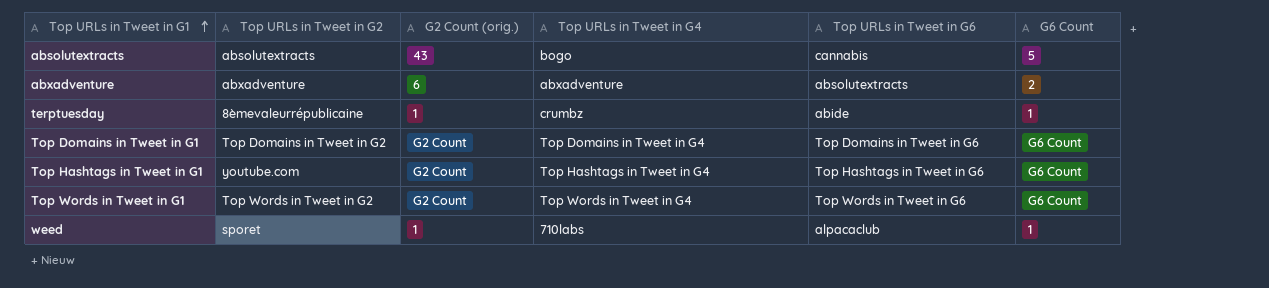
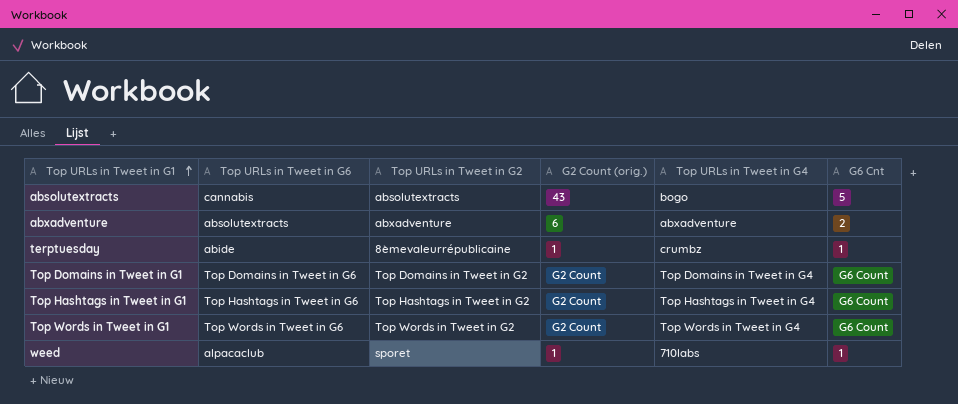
column Top URLs in Tweet in G6 | position: 5 -> 2
column name: G6 Count -> G6 Cnt
Top Hashtags in Tweet in G1 | Top URLs in Tweet in G2: youtube.com -> Top Hashtags in Tweet in G2

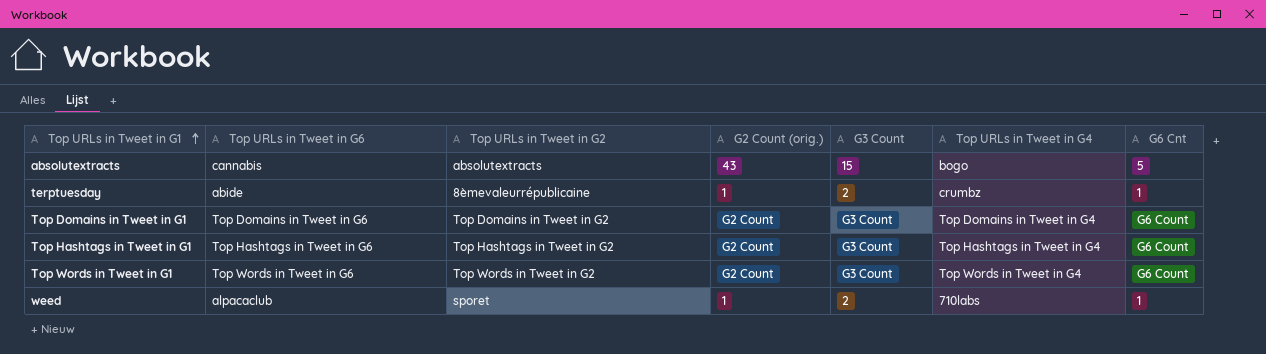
column G3 Count | position: none -> 5
row abxadventure: absolutextracts | abxadventure | 6 | abxadventure | 2 -> none

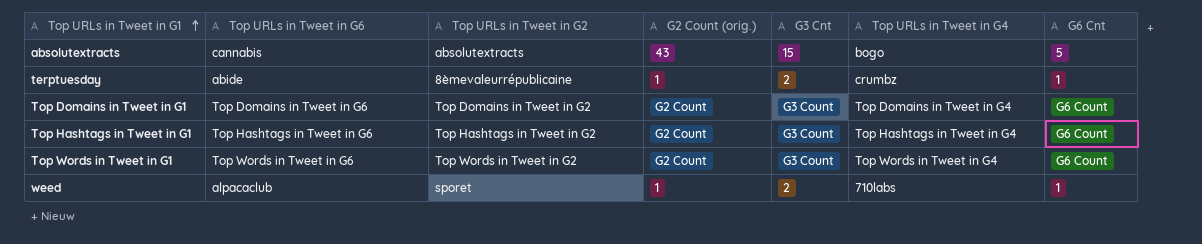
column name: G3 Count -> G3 Cnt

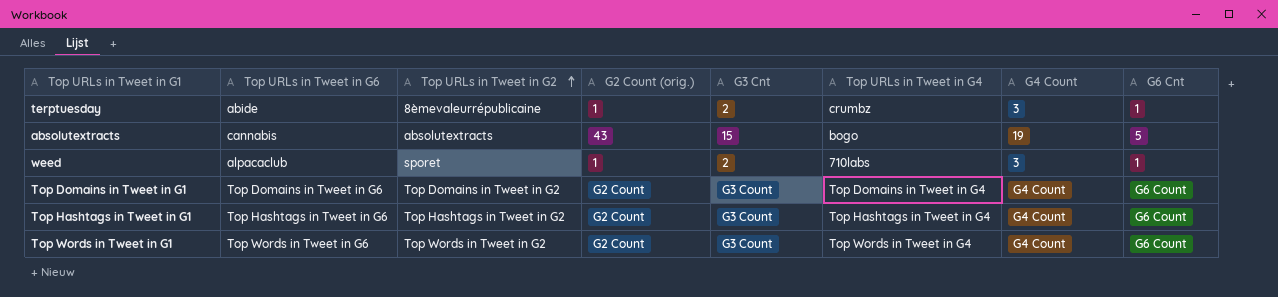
row order: Top URLs in Tweet in G1 ascending -> Top URLs in Tweet in G2 ascending
column G4 Count | position: none -> 7

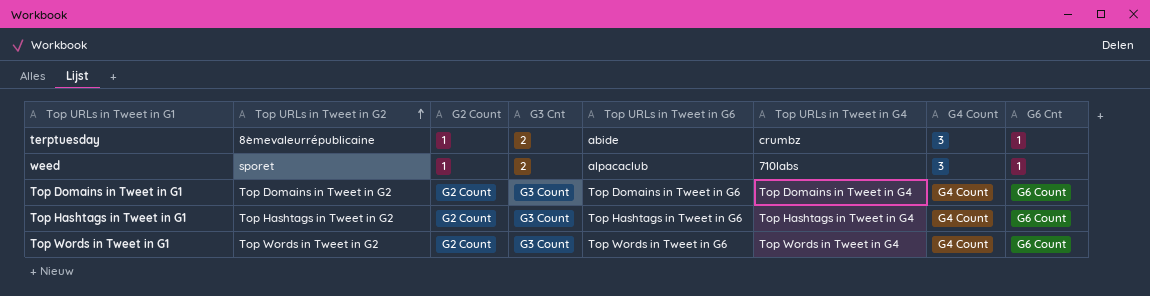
column name: G2 Count (orig.) -> G2 Count
column Top URLs in Tweet in G6 | position: 2 -> 5
row absolutextracts: cannabis | absolutextracts | 43 | 15 | bogo | 19 | 5 -> none

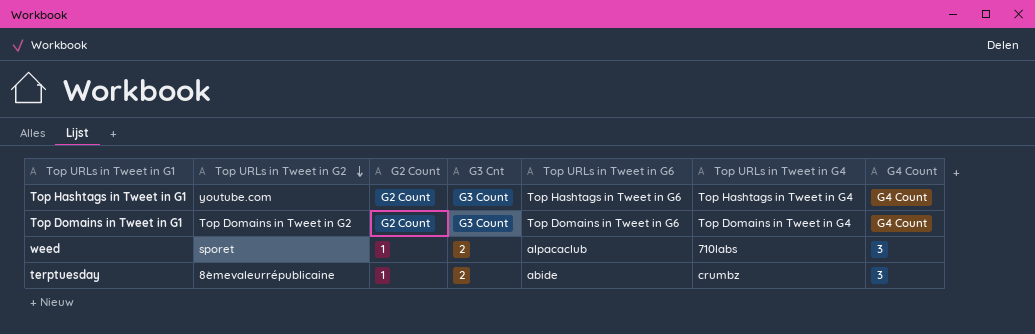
row order: Top URLs in Tweet in G2 ascending -> Top URLs in Tweet in G2 descending
column G6 Cnt | position: 8 -> none
row Top Words in Tweet in G1: Top Words in Tweet in G2 | G2 Count | G3 Count | Top Words in Tweet in G6 | Top Words in Tweet in G4 | G4 Count | G6 Count -> none
Top Hashtags in Tweet in G1 | Top URLs in Tweet in G2: Top Hashtags in Tweet in G2 -> youtube.com

